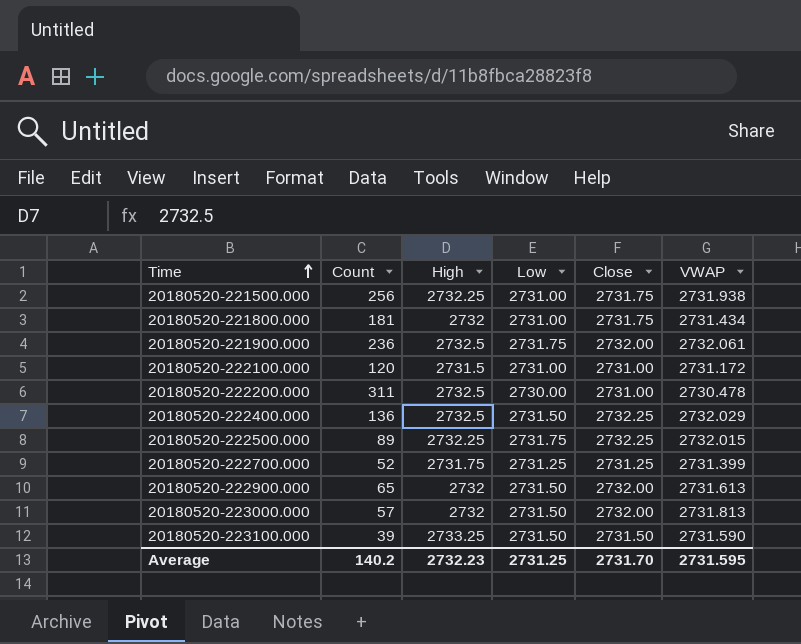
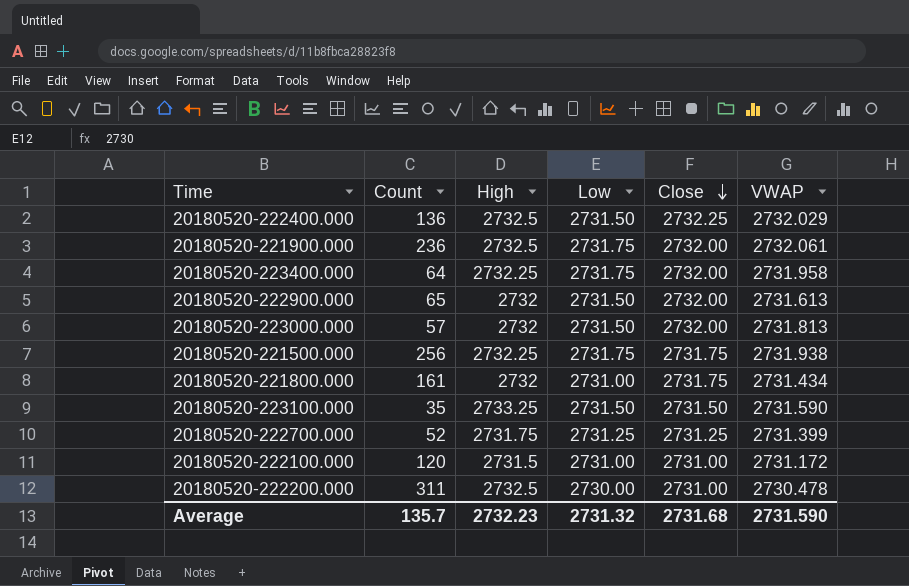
row order: Time ascending -> Close descending
row 20180520-222500.000: 89 | 2732.25 | 2731.75 | 2732.25 | 2732.015 -> none
row 20180520-223400.000: none -> 64 | 2732.25 | 2731.75 | 2732.00 | 2731.958
20180520-221500.000 | Low: 2731.00 -> 2731.75
20180520-221800.000 | Count: 181 -> 161
20180520-223100.000 | Count: 39 -> 35
Average | Count: 140.2 -> 135.7
Average | Low: 2731.25 -> 2731.32
Average | Close: 2731.70 -> 2731.68
Average | VWAP: 2731.595 -> 2731.590

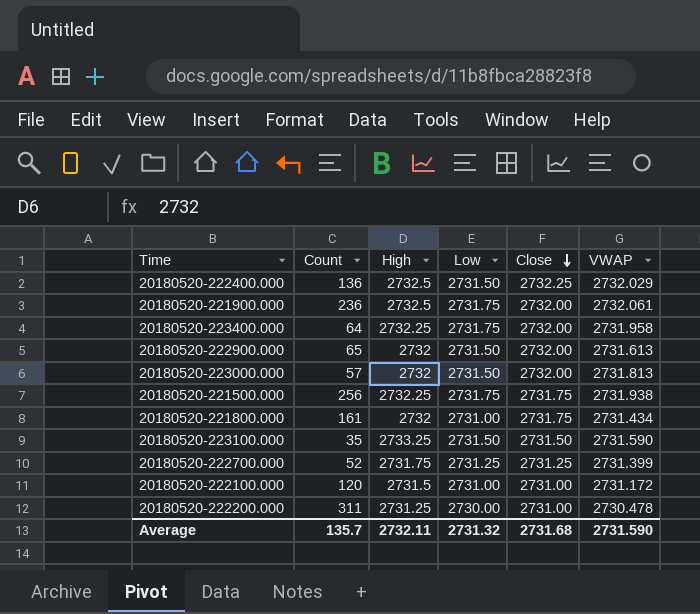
20180520-222200.000 | High: 2732.5 -> 2731.25
Average | High: 2732.23 -> 2732.11

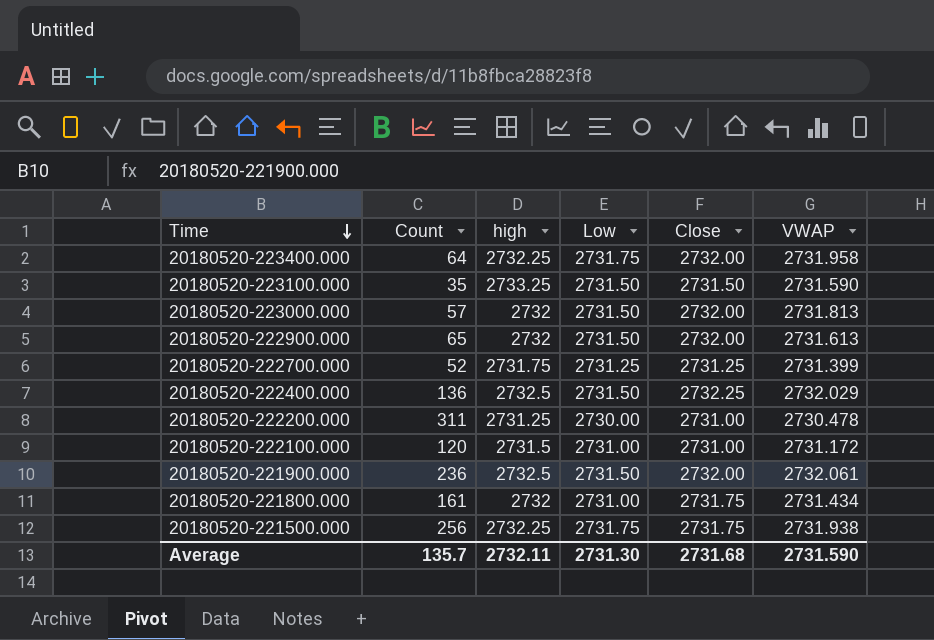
row order: Close descending -> Time descending
column name: High -> high
20180520-221900.000 | Low: 2731.75 -> 2731.50
Average | Low: 2731.32 -> 2731.30

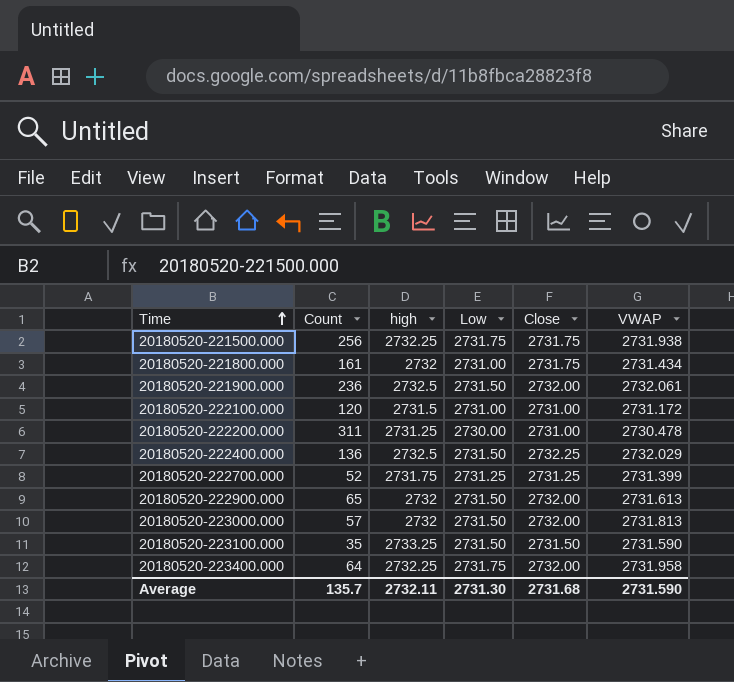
row order: Time descending -> Time ascending

